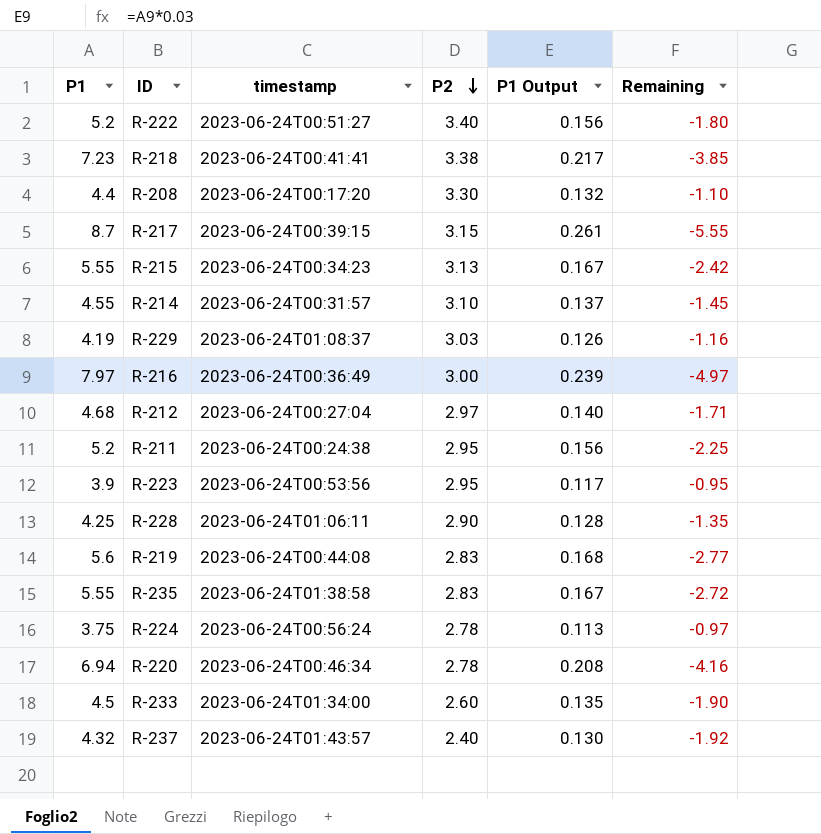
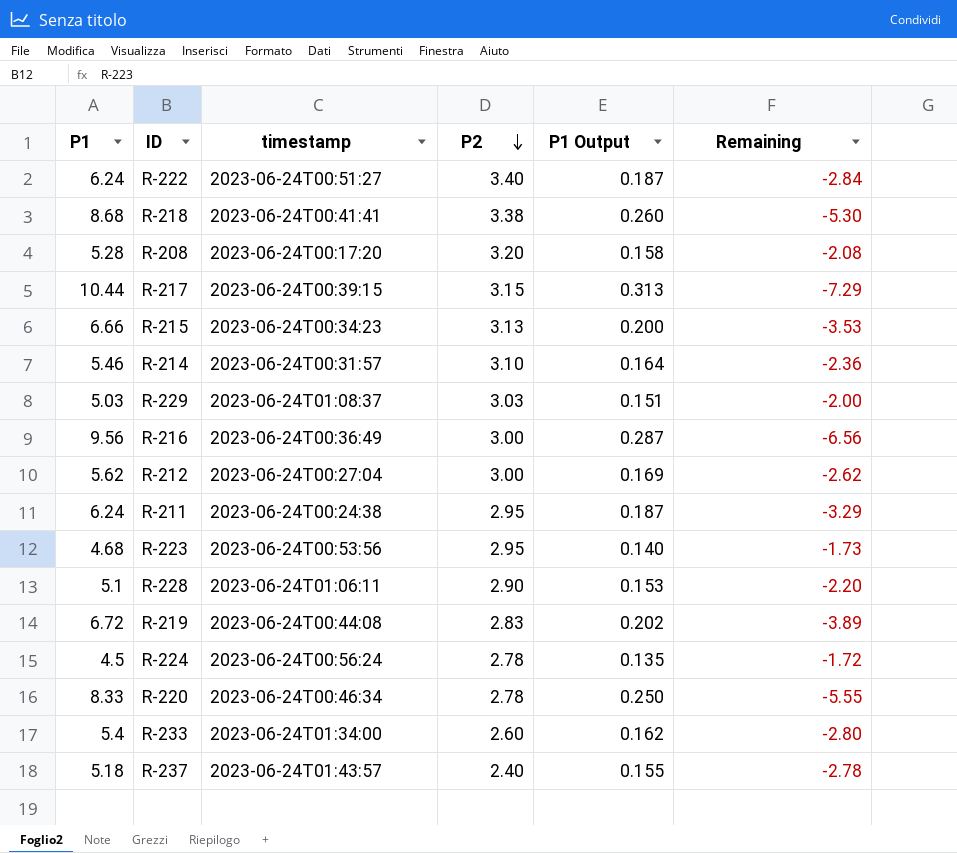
row R-235: 5.55 | 2023-06-24T01:38:58 | 2.83 | 0.167 | -2.72 -> none
R-222 | P1: 5.2 -> 6.24
R-222 | P1 Output: 0.156 -> 0.187
R-222 | Remaining: -1.80 -> -2.84
R-218 | P1: 7.23 -> 8.68
R-218 | P1 Output: 0.217 -> 0.260
R-218 | Remaining: -3.85 -> -5.30
R-208 | P1: 4.4 -> 5.28
R-208 | P2: 3.30 -> 3.20
R-208 | P1 Output: 0.132 -> 0.158
R-208 | Remaining: -1.10 -> -2.08
R-217 | P1: 8.7 -> 10.44
R-217 | P1 Output: 0.261 -> 0.313
R-217 | Remaining: -5.55 -> -7.29
R-215 | P1: 5.55 -> 6.66
R-215 | P1 Output: 0.167 -> 0.200
R-215 | Remaining: -2.42 -> -3.53
R-214 | P1: 4.55 -> 5.46
R-214 | P1 Output: 0.137 -> 0.164
R-214 | Remaining: -1.45 -> -2.36
R-229 | P1: 4.19 -> 5.03
R-229 | P1 Output: 0.126 -> 0.151
R-229 | Remaining: -1.16 -> -2.00
R-216 | P1: 7.97 -> 9.56
R-216 | P1 Output: 0.239 -> 0.287
R-216 | Remaining: -4.97 -> -6.56
R-212 | P1: 4.68 -> 5.62
R-212 | P2: 2.97 -> 3.00
R-212 | P1 Output: 0.140 -> 0.169
R-212 | Remaining: -1.71 -> -2.62
R-211 | P1: 5.2 -> 6.24
R-211 | P1 Output: 0.156 -> 0.187
R-211 | Remaining: -2.25 -> -3.29
R-223 | P1: 3.9 -> 4.68
R-223 | P1 Output: 0.117 -> 0.140
R-223 | Remaining: -0.95 -> -1.73
R-228 | P1: 4.25 -> 5.1
R-228 | P1 Output: 0.128 -> 0.153
R-228 | Remaining: -1.35 -> -2.20
R-219 | P1: 5.6 -> 6.72
R-219 | P1 Output: 0.168 -> 0.202
R-219 | Remaining: -2.77 -> -3.89
R-224 | P1: 3.75 -> 4.5
R-224 | P1 Output: 0.113 -> 0.135
R-224 | Remaining: -0.97 -> -1.72
R-220 | P1: 6.94 -> 8.33
R-220 | P1 Output: 0.208 -> 0.250
R-220 | Remaining: -4.16 -> -5.55
R-233 | P1: 4.5 -> 5.4
R-233 | P1 Output: 0.135 -> 0.162
R-233 | Remaining: -1.90 -> -2.80
R-237 | P1: 4.32 -> 5.18
R-237 | P1 Output: 0.130 -> 0.155
R-237 | Remaining: -1.92 -> -2.78

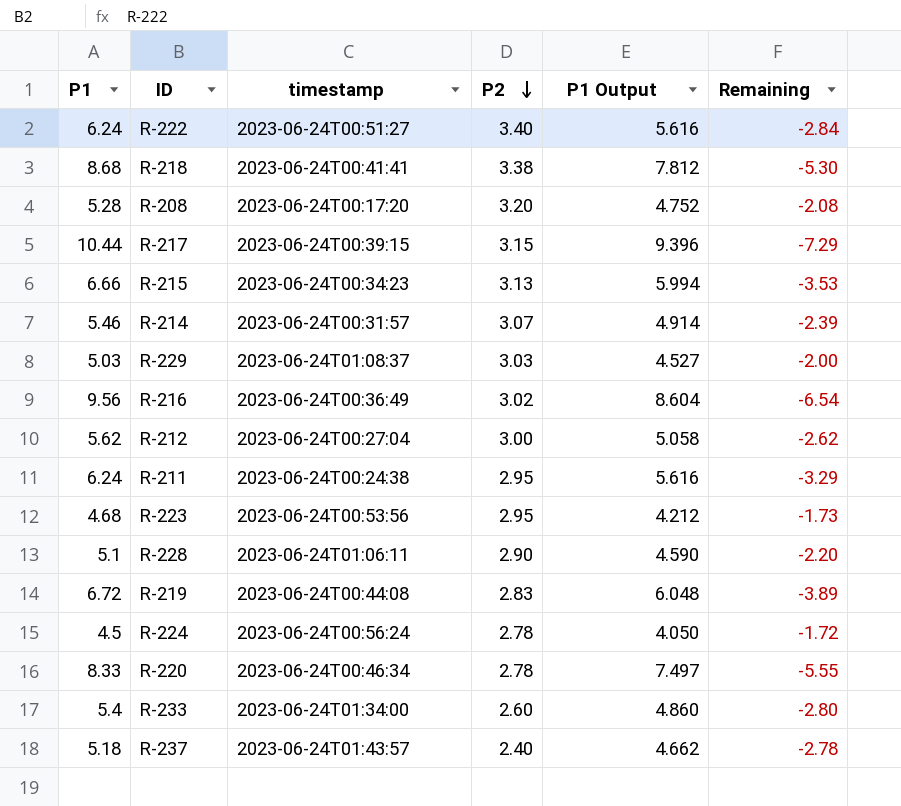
column P1 Output | formula: [P1] * 0.03 -> [P1] * 0.9
R-214 | P2: 3.10 -> 3.07
R-214 | Remaining: -2.36 -> -2.39
R-216 | P2: 3.00 -> 3.02
R-216 | Remaining: -6.56 -> -6.54

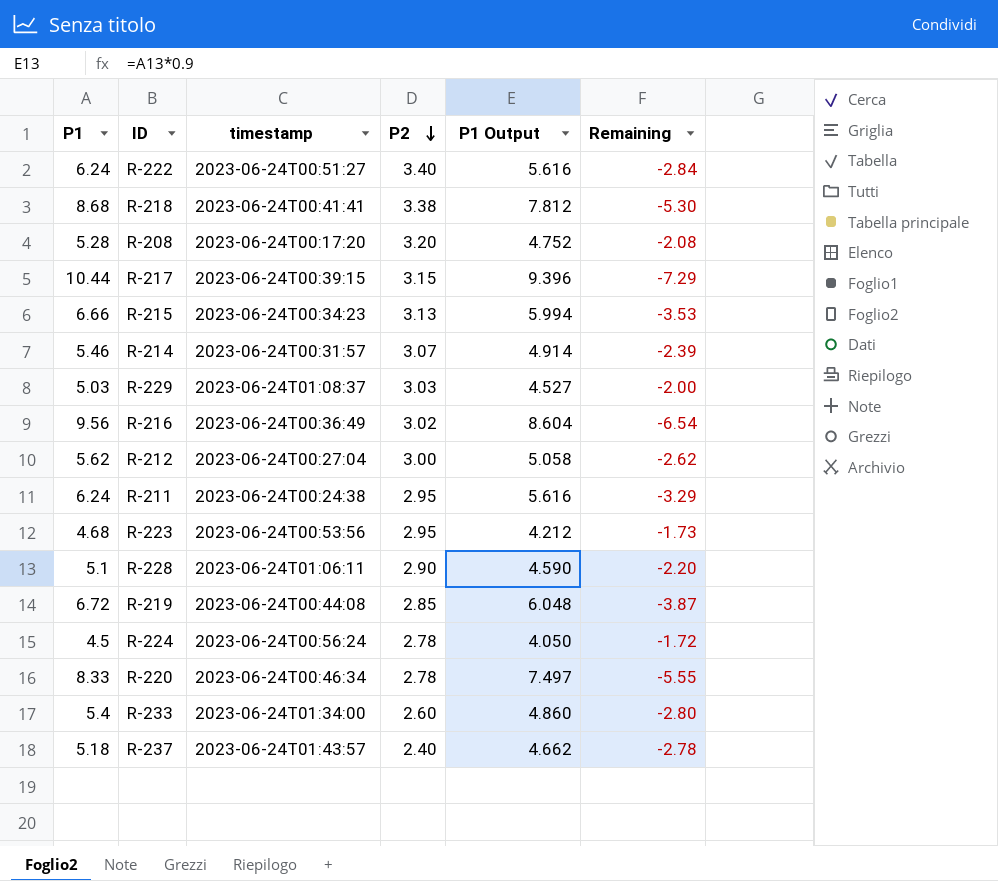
R-219 | P2: 2.83 -> 2.85
R-219 | Remaining: -3.89 -> -3.87

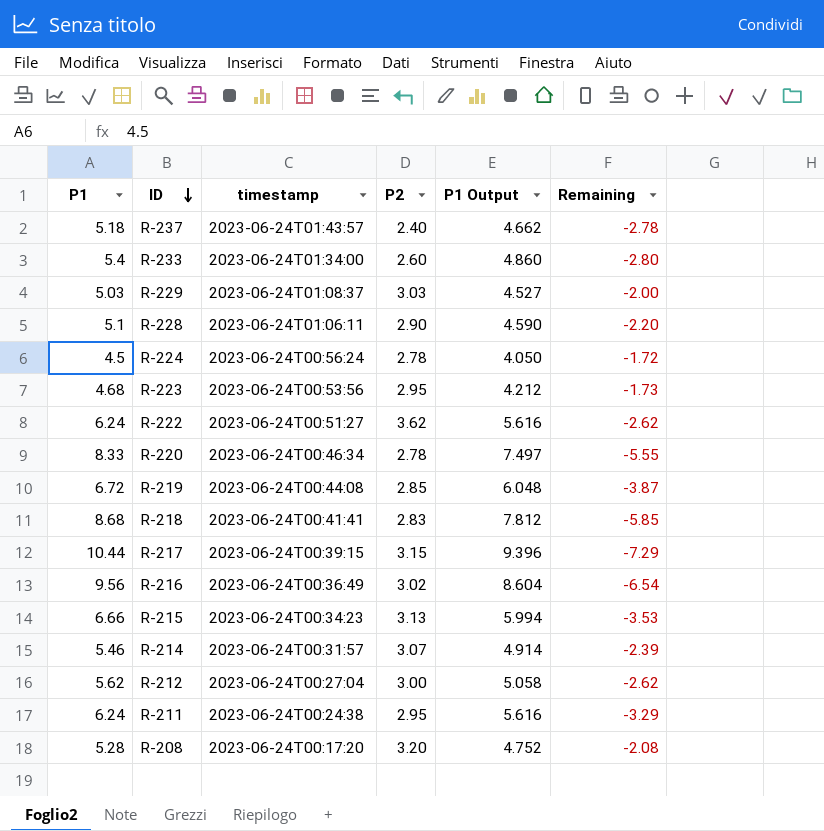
row order: P2 descending -> ID descending
R-222 | P2: 3.40 -> 3.62
R-222 | Remaining: -2.84 -> -2.62
R-218 | P2: 3.38 -> 2.83
R-218 | Remaining: -5.30 -> -5.85

